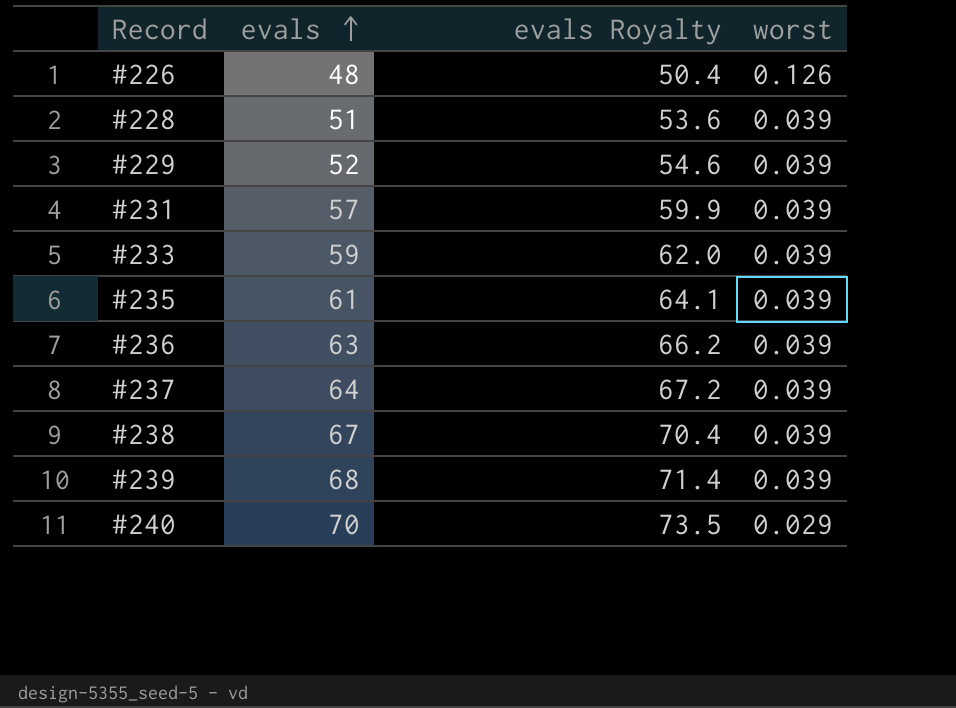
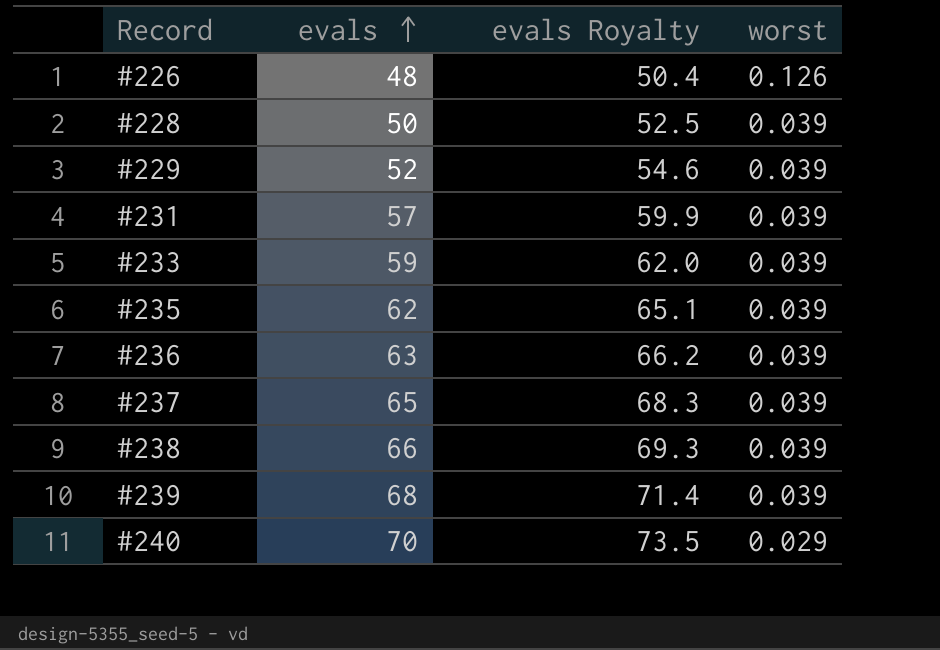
#228 | evals: 51 -> 50
#228 | evals Royalty: 53.6 -> 52.5
#235 | evals: 61 -> 62
#235 | evals Royalty: 64.1 -> 65.1
#237 | evals: 64 -> 65
#237 | evals Royalty: 67.2 -> 68.3
#238 | evals: 67 -> 66
#238 | evals Royalty: 70.4 -> 69.3

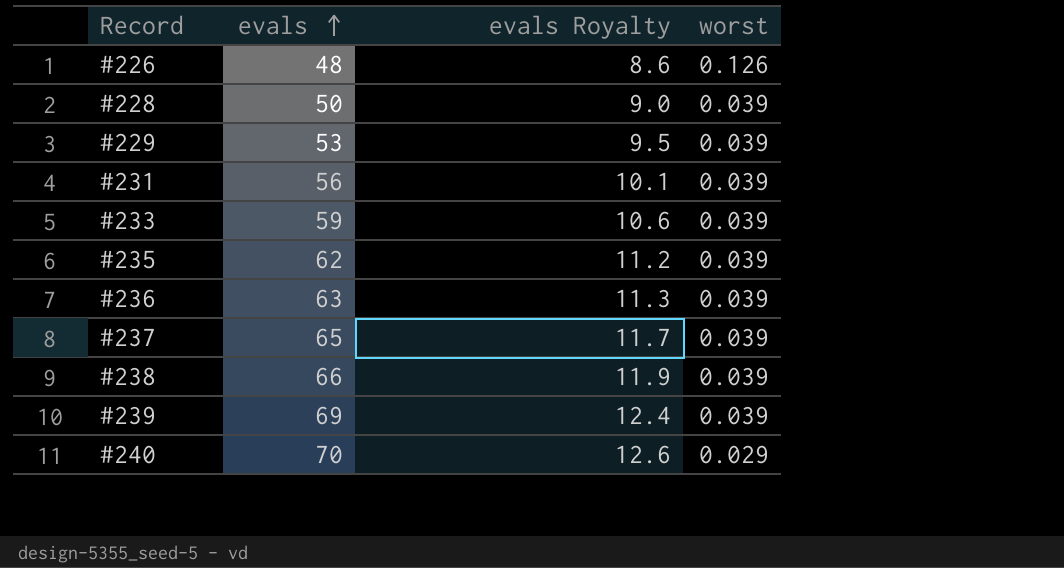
column evals Royalty | formula: [evals] * 1.05 -> [evals] * 0.18
#229 | evals: 52 -> 53
#231 | evals: 57 -> 56
#239 | evals: 68 -> 69

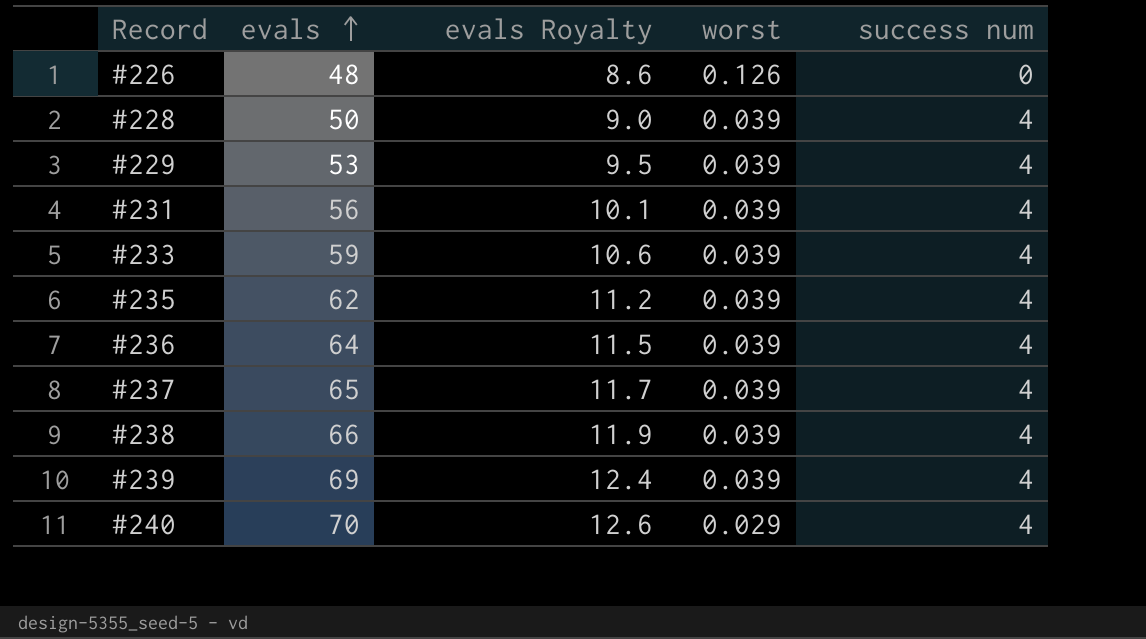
column success num | position: none -> 5
#236 | evals: 63 -> 64
#236 | evals Royalty: 11.3 -> 11.5

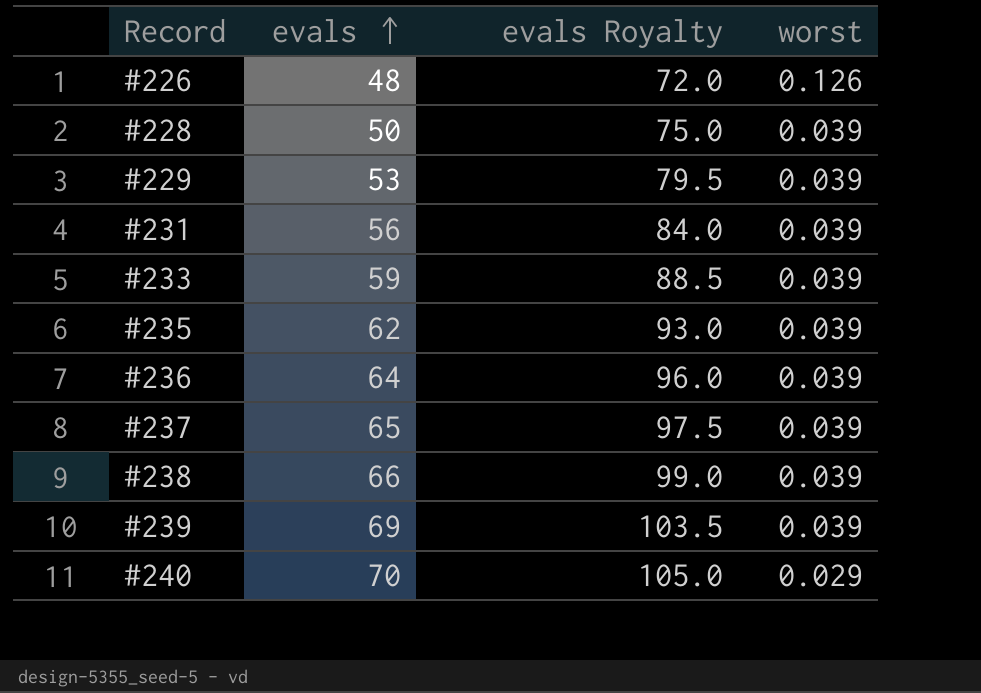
column success num | position: 5 -> none
column evals Royalty | formula: [evals] * 0.18 -> [evals] * 1.5

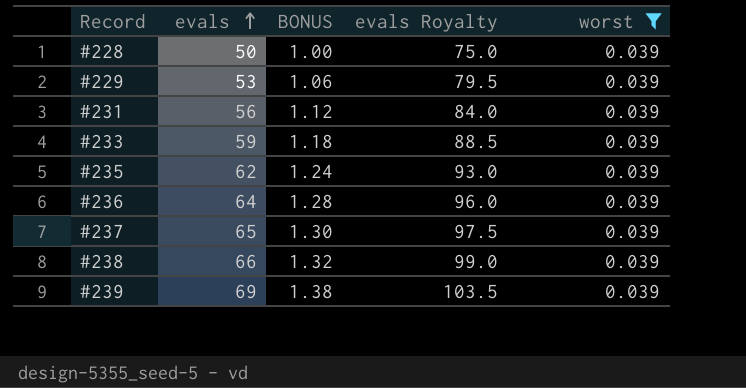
filter: none -> worst = 0.039
column BONUS | formula: none -> [evals] * 0.02

